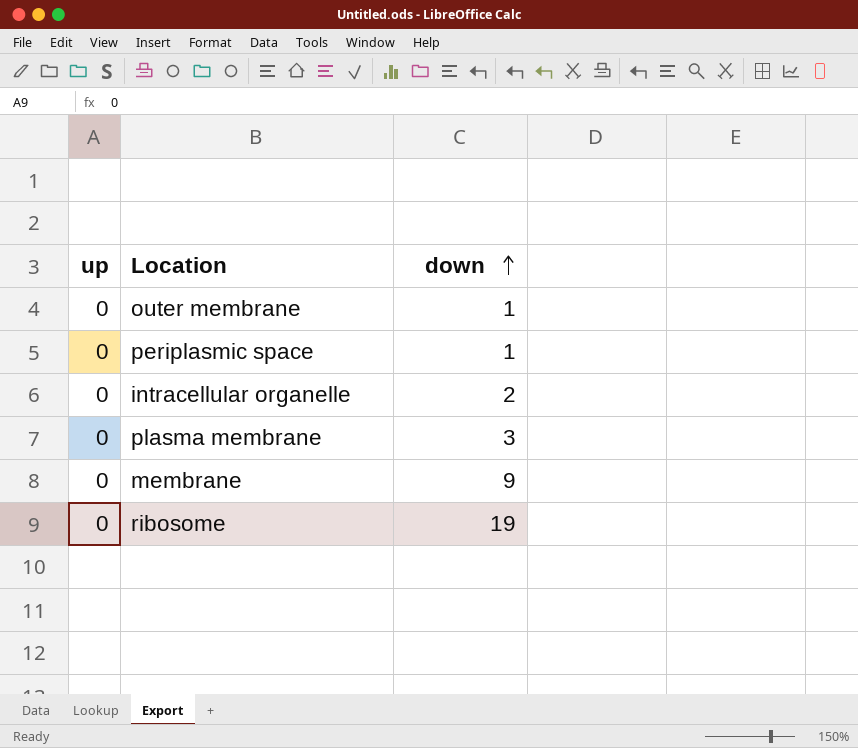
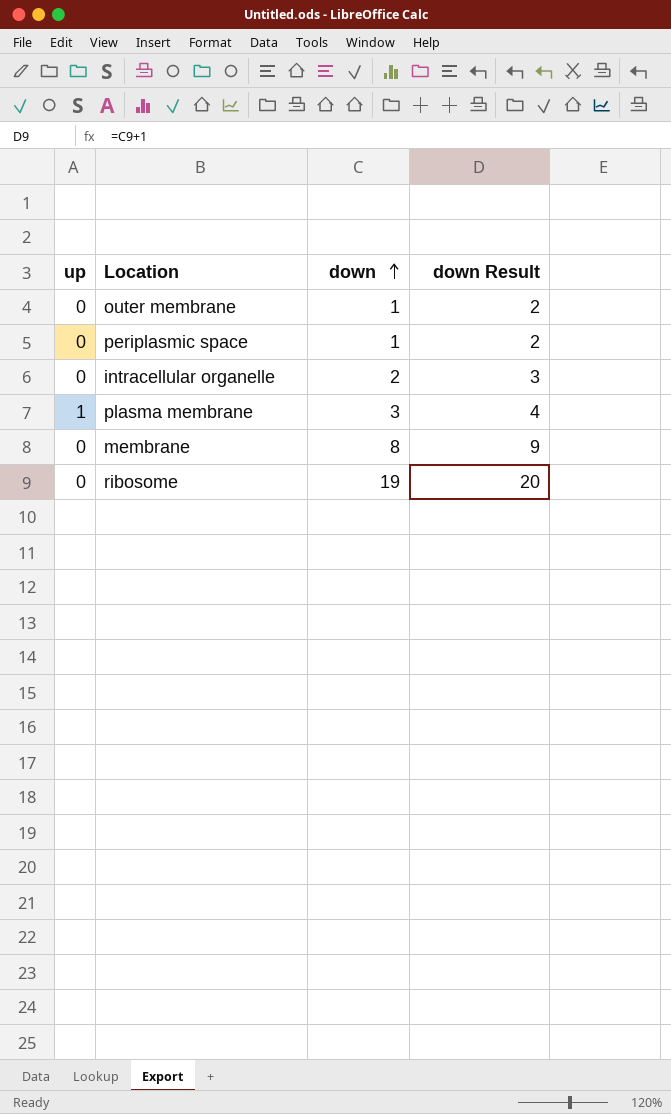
column down Result | formula: none -> [down] + 1
plasma membrane | up: 0 -> 1
membrane | down: 9 -> 8

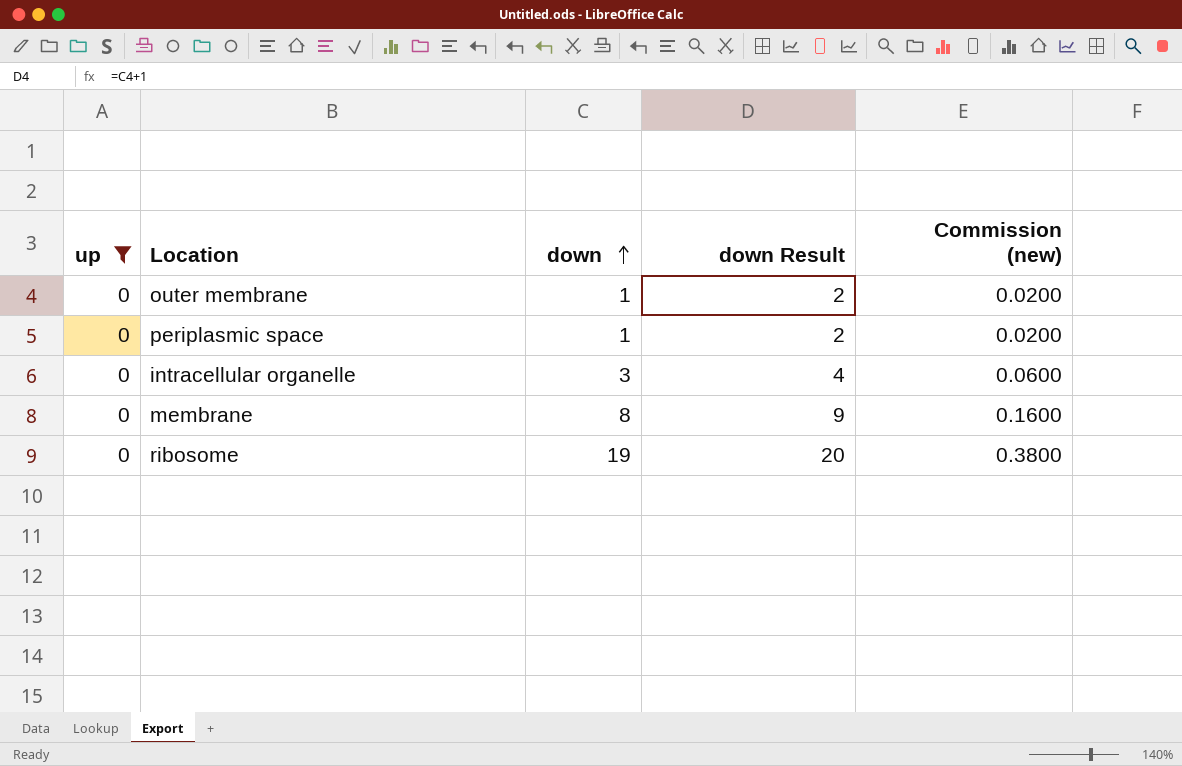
filter: none -> up = 0
column Commission (new) | formula: none -> [down] * 0.02
intracellular organelle | down: 2 -> 3
intracellular organelle | down Result: 3 -> 4

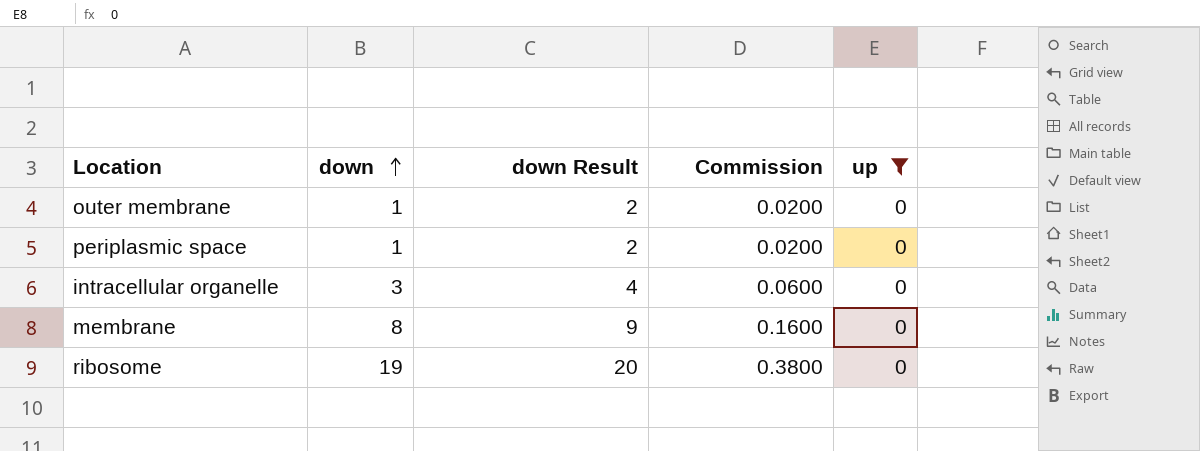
column name: Commission (new) -> Commission
column up | position: 1 -> 5

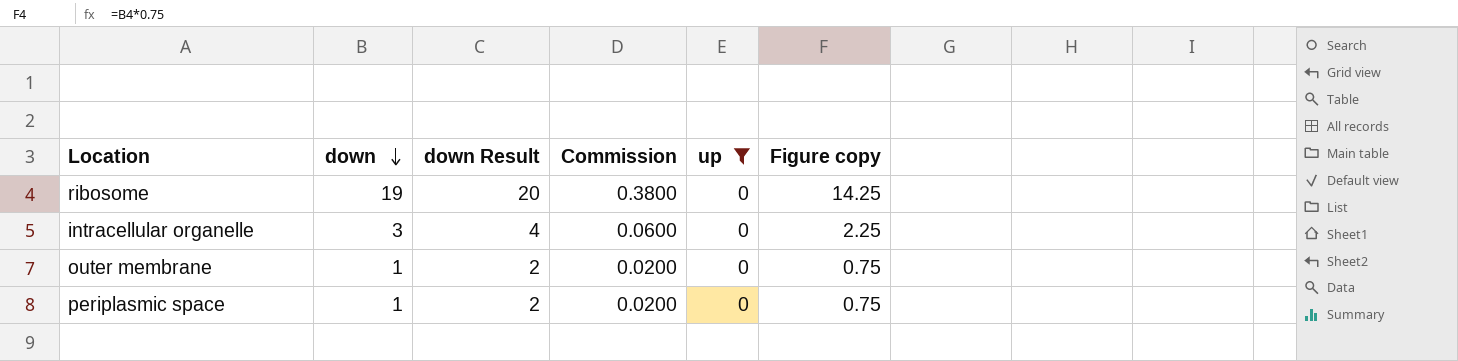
row order: down ascending -> down descending
column Figure copy | formula: none -> [down] * 0.75
row membrane: 8 | 9 | 0.1600 | 0 -> none

